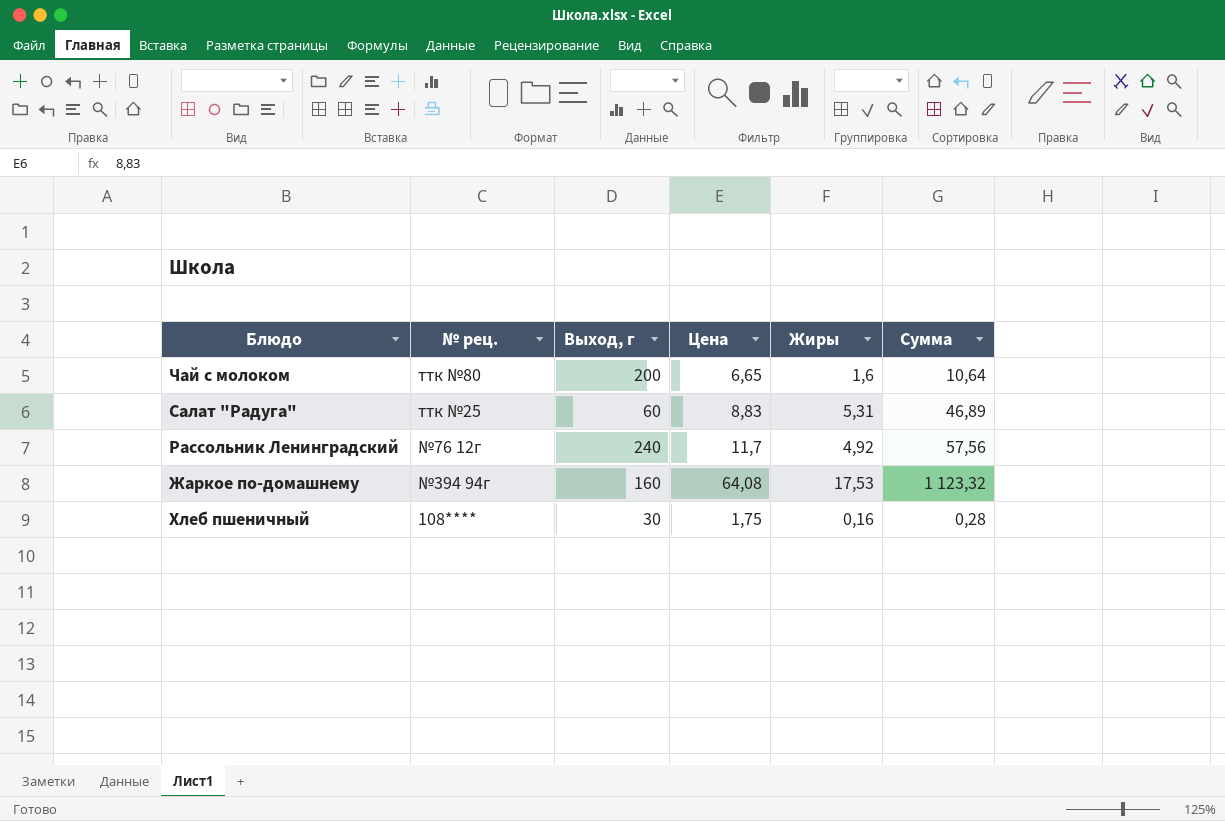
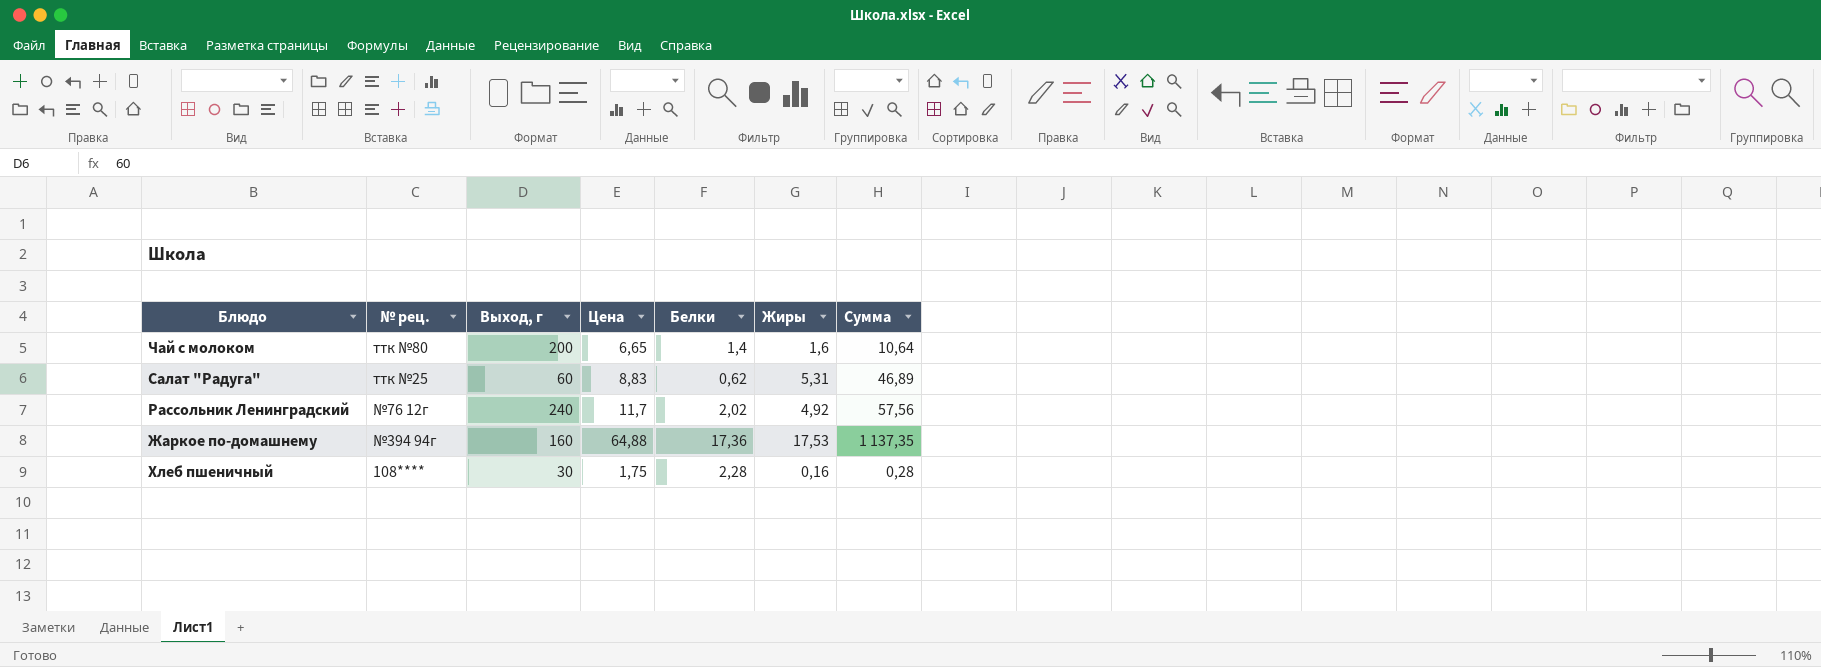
column Белки | position: none -> 5
Жаркое по-домашнему | Цена: 64,08 -> 64,88
Жаркое по-домашнему | Сумма: 1 123,32 -> 1 137,35

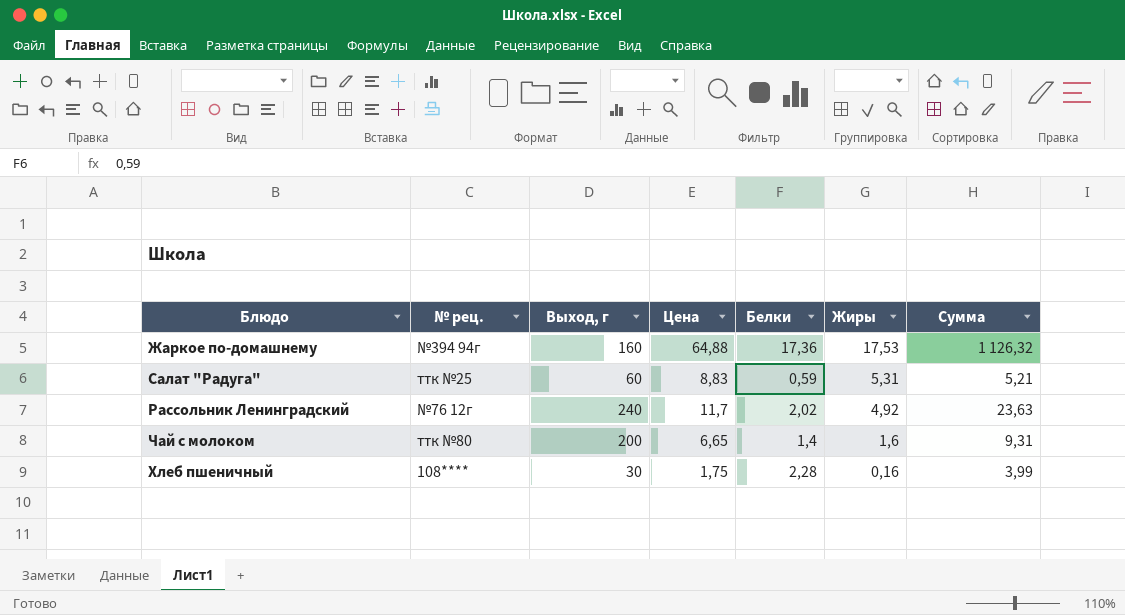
row order: none -> Жиры descending
column Сумма | formula: [Цена] * [Жиры] -> [Цена] * [Белки]
Салат "Радуга" | Белки: 0,62 -> 0,59

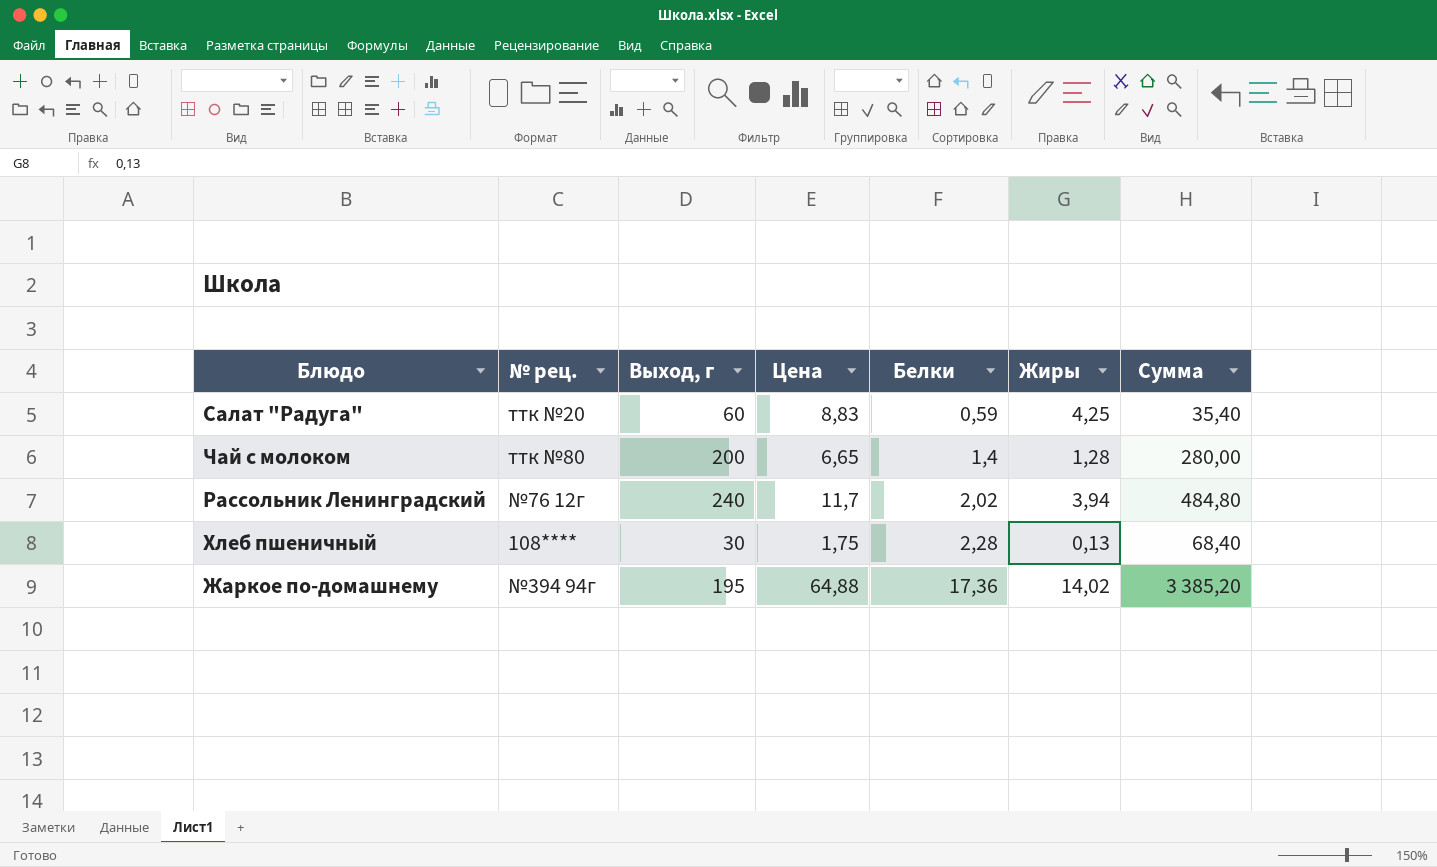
row order: Жиры descending -> Белки ascending
column Сумма | formula: [Цена] * [Белки] -> [Выход, г] * [Белки]
Салат "Радуга" | № рец.: ттк №25 -> ттк №20
Салат "Радуга" | Жиры: 5,31 -> 4,25
Чай с молоком | Жиры: 1,6 -> 1,28
Рассольник Ленинградский | Жиры: 4,92 -> 3,94
Хлеб пшеничный | Жиры: 0,16 -> 0,13
Жаркое по-домашнему | Выход, г: 160 -> 195
Жаркое по-домашнему | Жиры: 17,53 -> 14,02

